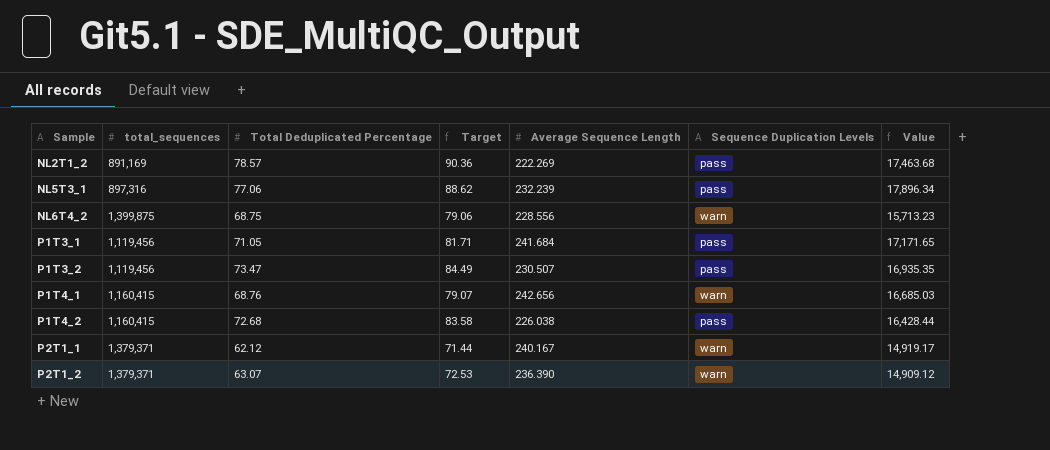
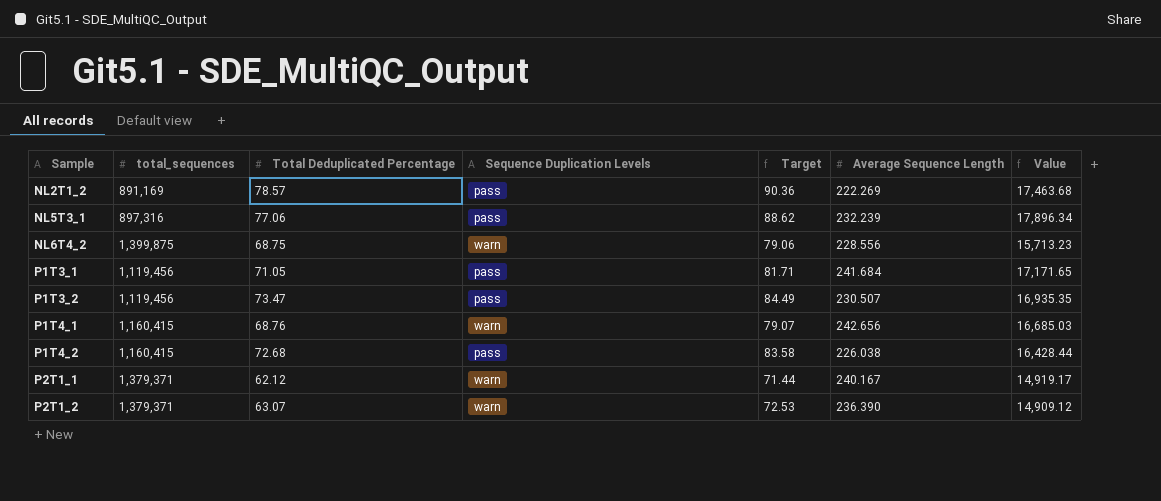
column Sequence Duplication Levels | position: 6 -> 4

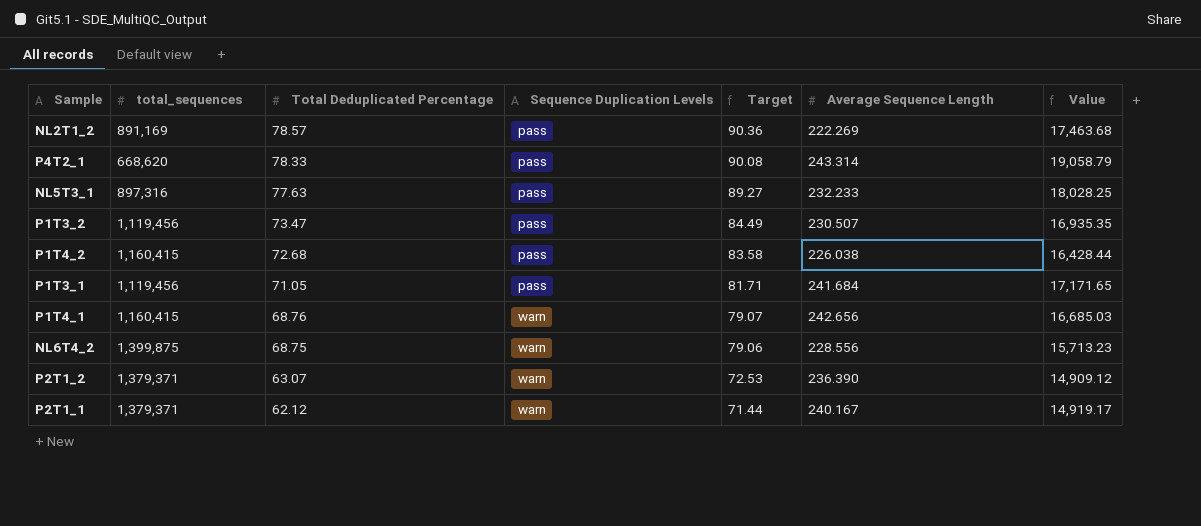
row order: Sample ascending -> Total Deduplicated Percentage descending
row P4T2_1: none -> 668,620 | 78.33 | pass | 90.08 | 243.314 | 19,058.79
NL5T3_1 | Total Deduplicated Percentage: 77.06 -> 77.63
NL5T3_1 | Target: 88.62 -> 89.27
NL5T3_1 | Average Sequence Length: 232.239 -> 232.233
NL5T3_1 | Value: 17,896.34 -> 18,028.25

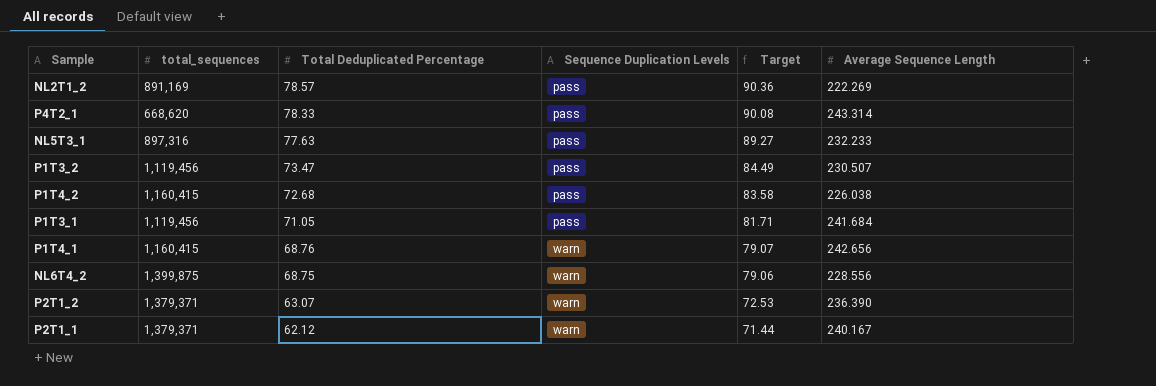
column Value | formula: [Total Deduplicated Percentage] * [Average Sequence Length] -> none

